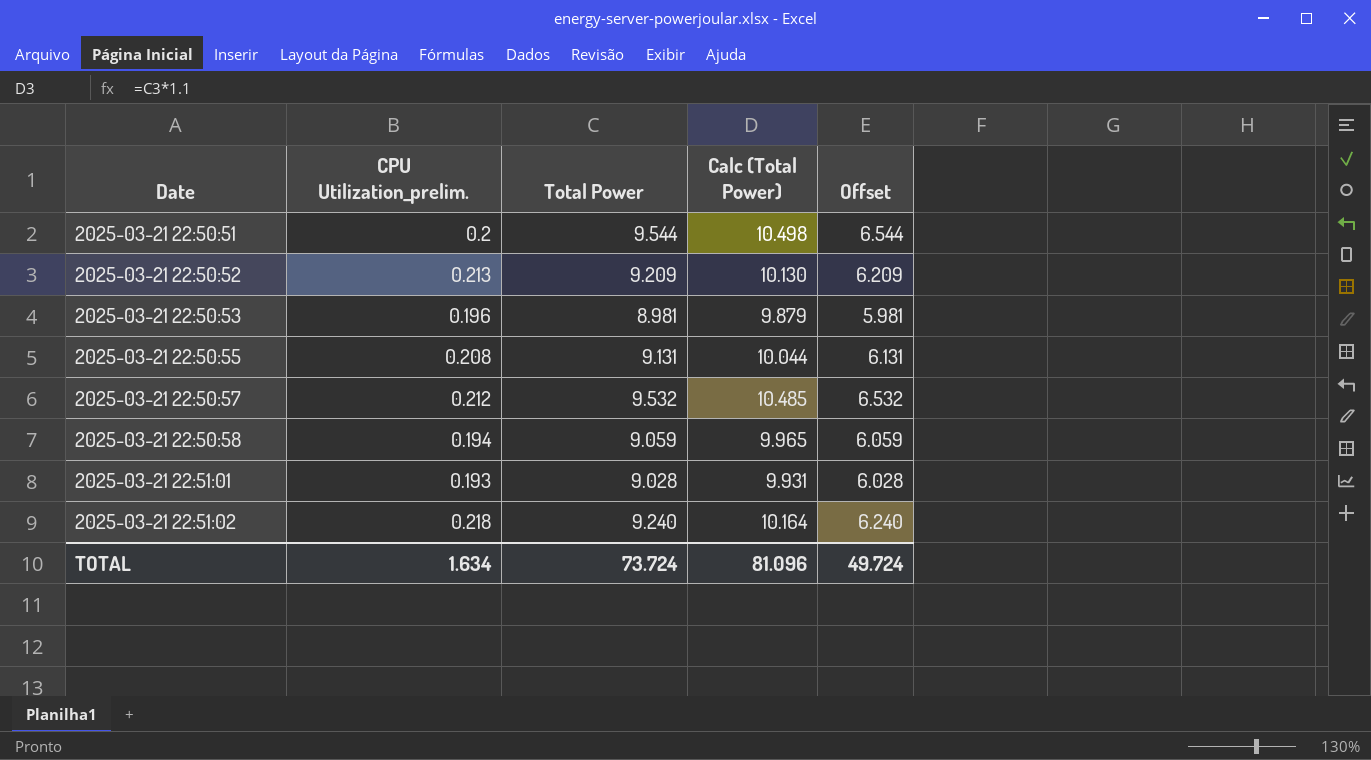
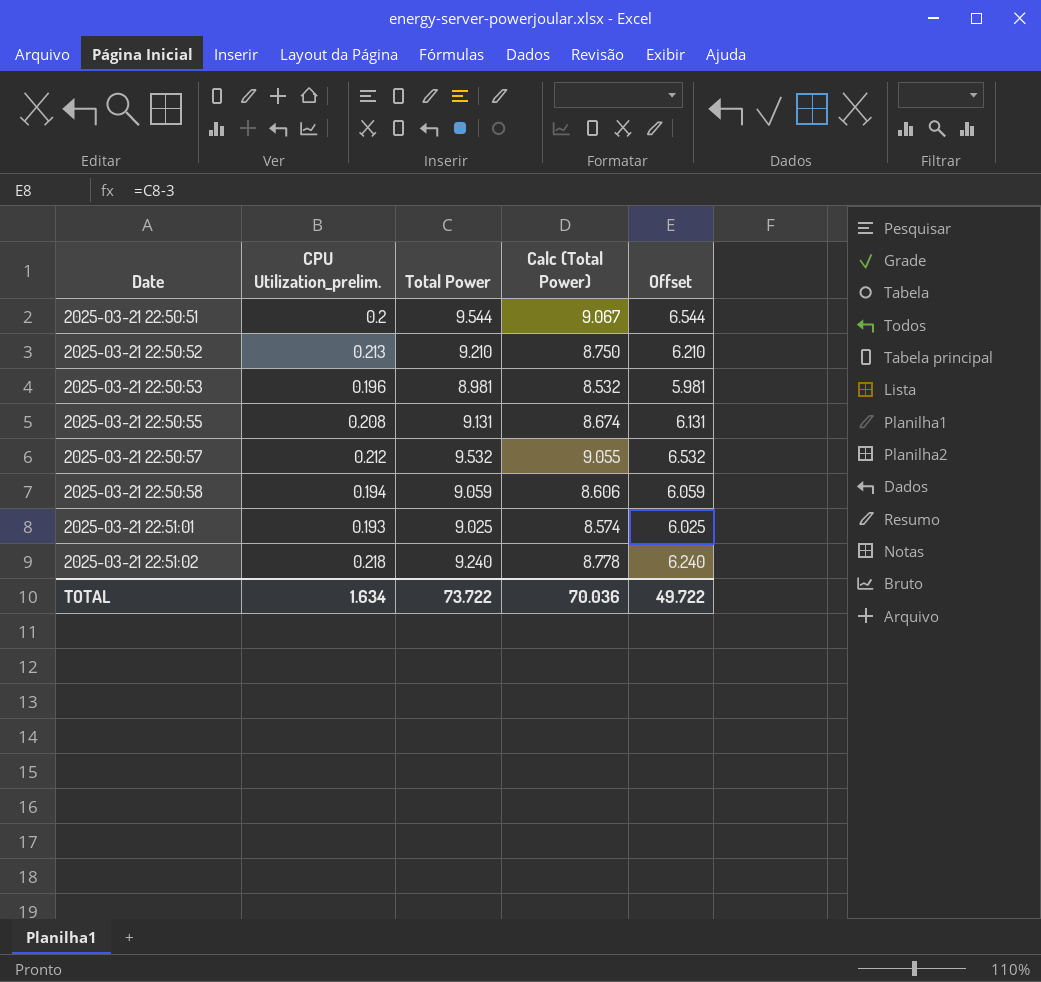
column Calc (Total Power) | formula: [Total Power] * 1.1 -> [Total Power] * 0.95
2025-03-21 22:50:52 | Total Power: 9.209 -> 9.210
2025-03-21 22:50:52 | Offset: 6.209 -> 6.210
2025-03-21 22:51:01 | Total Power: 9.028 -> 9.025
2025-03-21 22:51:01 | Offset: 6.028 -> 6.025
TOTAL | Total Power: 73.724 -> 73.722
TOTAL | Calc (Total Power): 81.096 -> 70.036
TOTAL | Offset: 49.724 -> 49.722

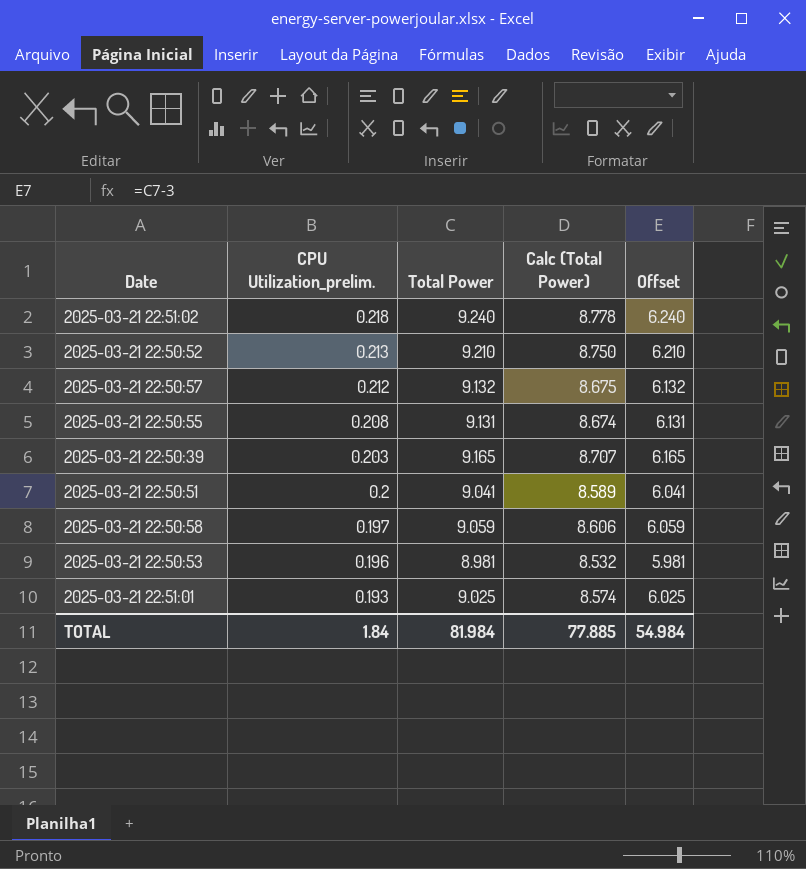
row order: Date ascending -> CPU Utilization_prelim. descending
2025-03-21 22:50:57 | Total Power: 9.532 -> 9.132
2025-03-21 22:50:57 | Calc (Total Power): 9.055 -> 8.675
2025-03-21 22:50:57 | Offset: 6.532 -> 6.132
row 2025-03-21 22:50:39: none -> 0.203 | 9.165 | 8.707 | 6.165
2025-03-21 22:50:51 | Total Power: 9.544 -> 9.041
2025-03-21 22:50:51 | Calc (Total Power): 9.067 -> 8.589
2025-03-21 22:50:51 | Offset: 6.544 -> 6.041
2025-03-21 22:50:58 | CPU Utilization_prelim.: 0.194 -> 0.197
TOTAL | CPU Utilization_prelim.: 1.634 -> 1.84
TOTAL | Total Power: 73.722 -> 81.984
TOTAL | Calc (Total Power): 70.036 -> 77.885
TOTAL | Offset: 49.722 -> 54.984

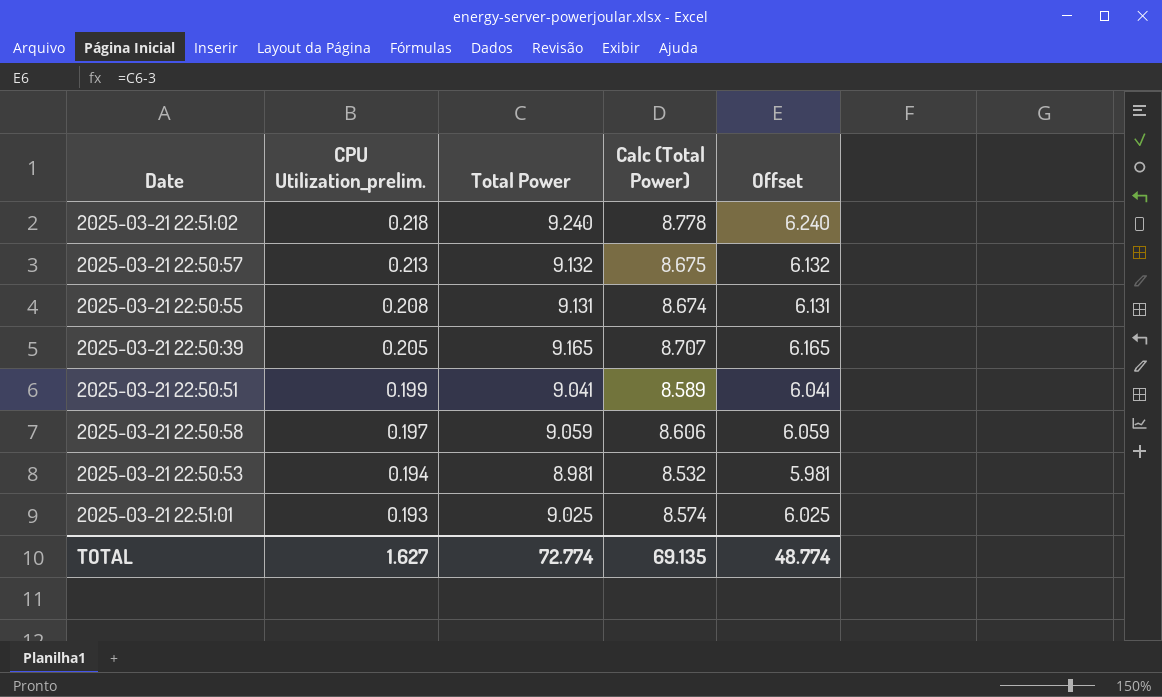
row 2025-03-21 22:50:52: 0.213 | 9.210 | 8.750 | 6.210 -> none
2025-03-21 22:50:57 | CPU Utilization_prelim.: 0.212 -> 0.213
2025-03-21 22:50:39 | CPU Utilization_prelim.: 0.203 -> 0.205
2025-03-21 22:50:51 | CPU Utilization_prelim.: 0.2 -> 0.199
2025-03-21 22:50:53 | CPU Utilization_prelim.: 0.196 -> 0.194
TOTAL | CPU Utilization_prelim.: 1.84 -> 1.627
TOTAL | Total Power: 81.984 -> 72.774
TOTAL | Calc (Total Power): 77.885 -> 69.135
TOTAL | Offset: 54.984 -> 48.774

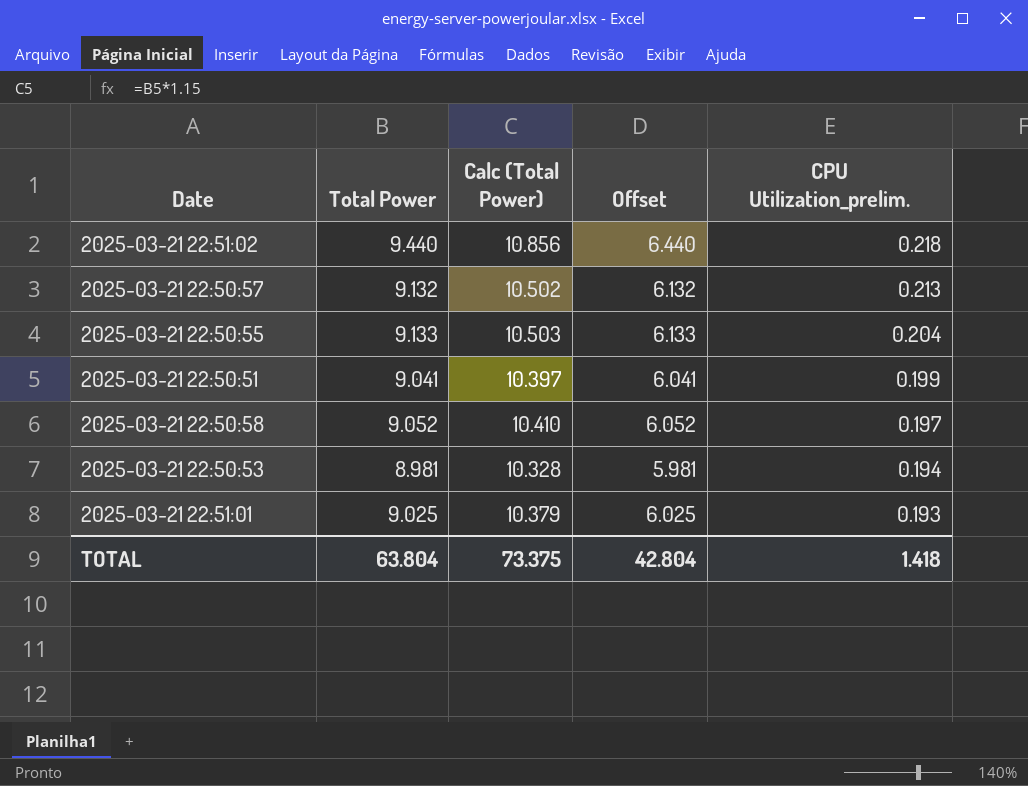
column Calc (Total Power) | formula: [Total Power] * 0.95 -> [Total Power] * 1.15
column CPU Utilization_prelim. | position: 2 -> 5
row 2025-03-21 22:50:39: 0.205 | 9.165 | 8.707 | 6.165 -> none
2025-03-21 22:51:02 | Total Power: 9.240 -> 9.440
2025-03-21 22:51:02 | Offset: 6.240 -> 6.440
2025-03-21 22:50:55 | Total Power: 9.131 -> 9.133
2025-03-21 22:50:55 | Offset: 6.131 -> 6.133
2025-03-21 22:50:55 | CPU Utilization_prelim.: 0.208 -> 0.204
2025-03-21 22:50:58 | Total Power: 9.059 -> 9.052
2025-03-21 22:50:58 | Offset: 6.059 -> 6.052
TOTAL | Total Power: 72.774 -> 63.804
TOTAL | Calc (Total Power): 69.135 -> 73.375
TOTAL | Offset: 48.774 -> 42.804
TOTAL | CPU Utilization_prelim.: 1.627 -> 1.418

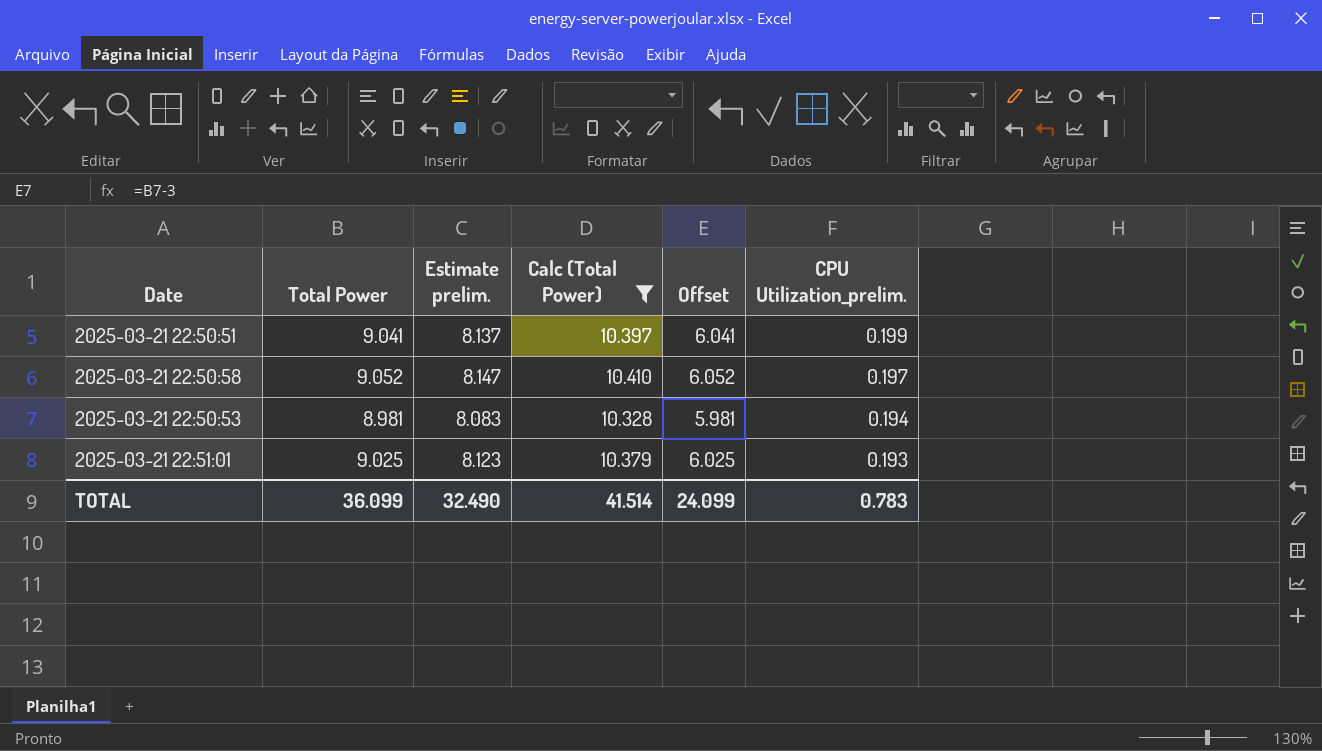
filter: none -> Calc (Total Power) <= 10.410
column Estimate prelim. | formula: none -> [Total Power] * 0.9
TOTAL | Total Power: 63.804 -> 36.099
TOTAL | Calc (Total Power): 73.375 -> 41.514
TOTAL | Offset: 42.804 -> 24.099
TOTAL | CPU Utilization_prelim.: 1.418 -> 0.783

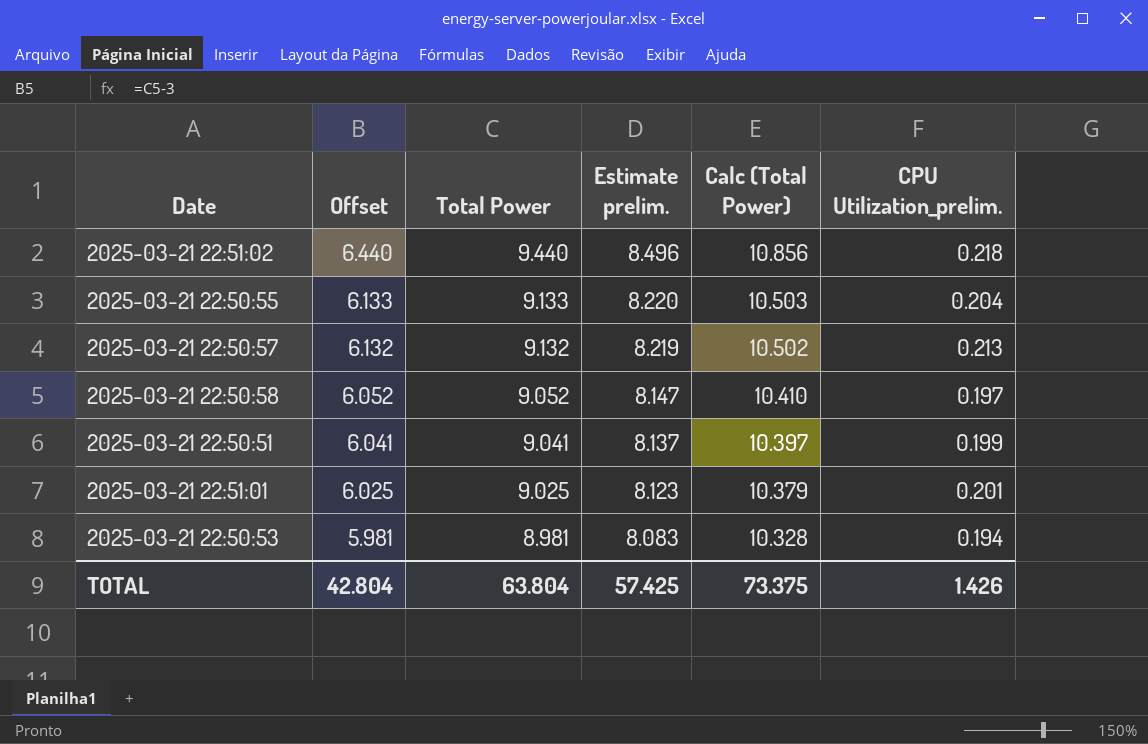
filter: Calc (Total Power) <= 10.410 -> none
row order: CPU Utilization_prelim. descending -> Offset descending
column Offset | position: 5 -> 2
2025-03-21 22:51:01 | CPU Utilization_prelim.: 0.193 -> 0.201
TOTAL | Offset: 24.099 -> 42.804
TOTAL | Total Power: 36.099 -> 63.804
TOTAL | Estimate prelim.: 32.490 -> 57.425
TOTAL | Calc (Total Power): 41.514 -> 73.375
TOTAL | CPU Utilization_prelim.: 0.783 -> 1.426

